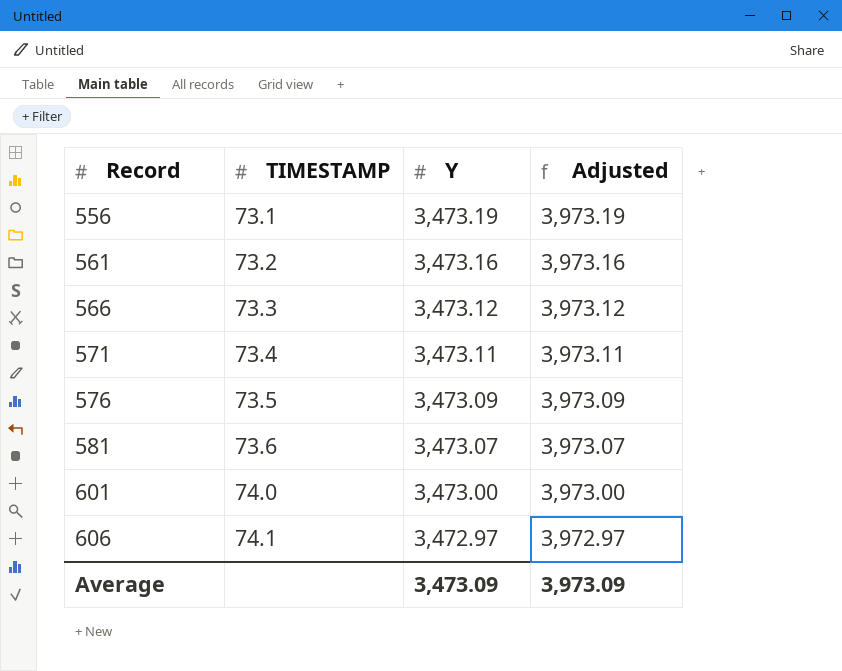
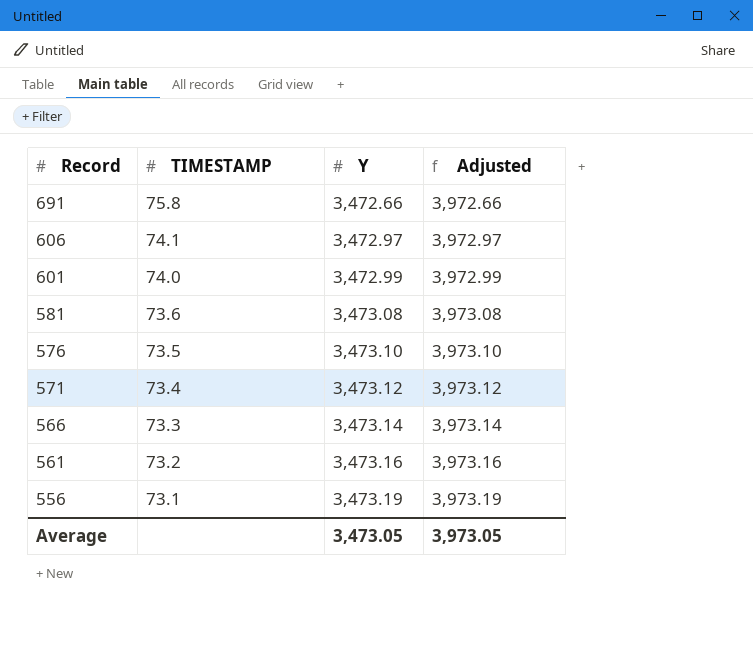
row order: Record ascending -> Record descending
row 691: none -> 75.8 | 3,472.66 | 3,972.66
601 | Y: 3,473.00 -> 3,472.99
601 | Adjusted: 3,973.00 -> 3,972.99
581 | Y: 3,473.07 -> 3,473.08
581 | Adjusted: 3,973.07 -> 3,973.08
576 | Y: 3,473.09 -> 3,473.10
576 | Adjusted: 3,973.09 -> 3,973.10
571 | Y: 3,473.11 -> 3,473.12
571 | Adjusted: 3,973.11 -> 3,973.12
566 | Y: 3,473.12 -> 3,473.14
566 | Adjusted: 3,973.12 -> 3,973.14
Average | Y: 3,473.09 -> 3,473.05
Average | Adjusted: 3,973.09 -> 3,973.05

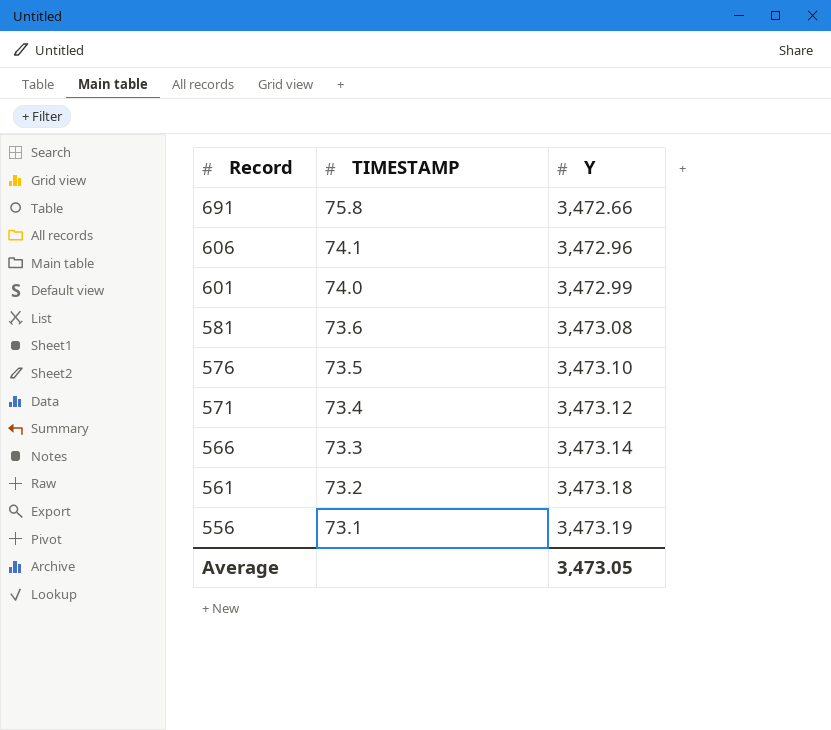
column Adjusted | formula: [Y] + 500 -> none
606 | Y: 3,472.97 -> 3,472.96
561 | Y: 3,473.16 -> 3,473.18

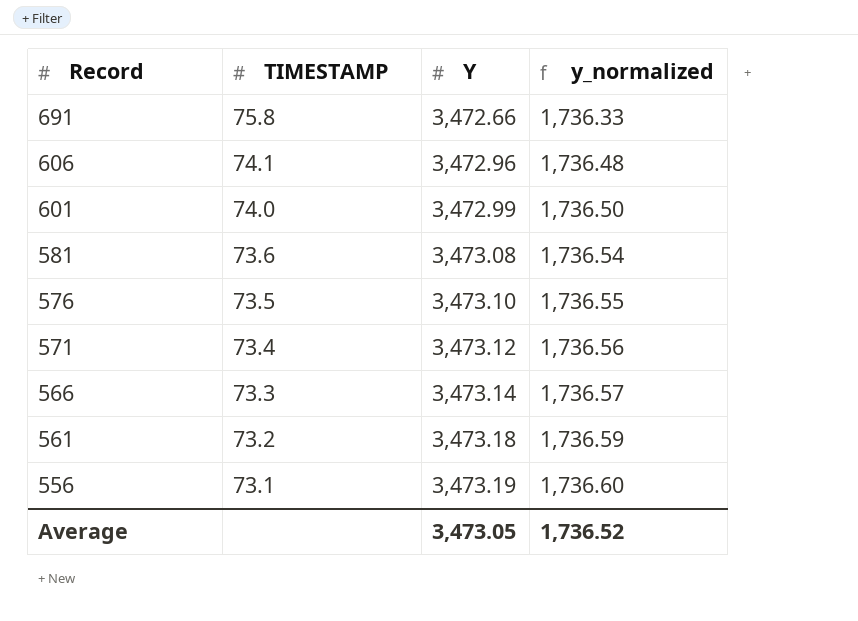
column y_normalized | formula: none -> [Y] * 0.5

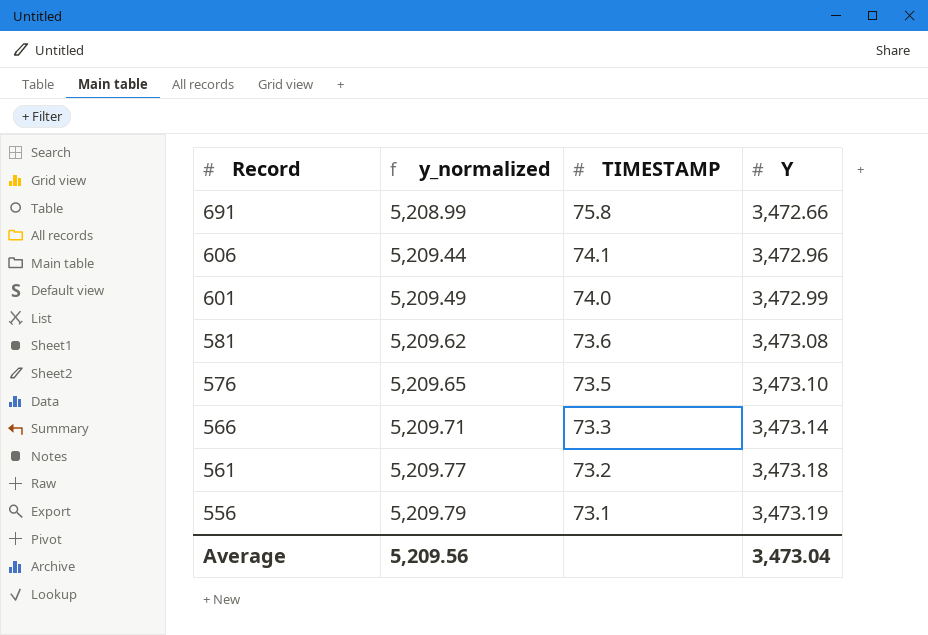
column y_normalized | formula: [Y] * 0.5 -> [Y] * 1.5
column y_normalized | position: 4 -> 2
row 571: 73.4 | 3,473.12 | 1,736.56 -> none
Average | y_normalized: 1,736.52 -> 5,209.56
Average | Y: 3,473.05 -> 3,473.04

